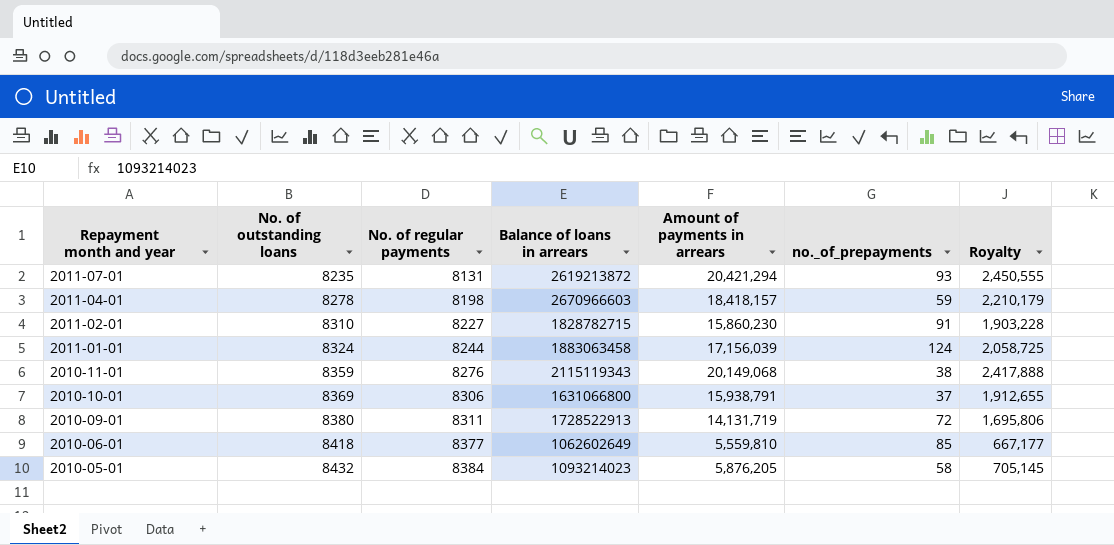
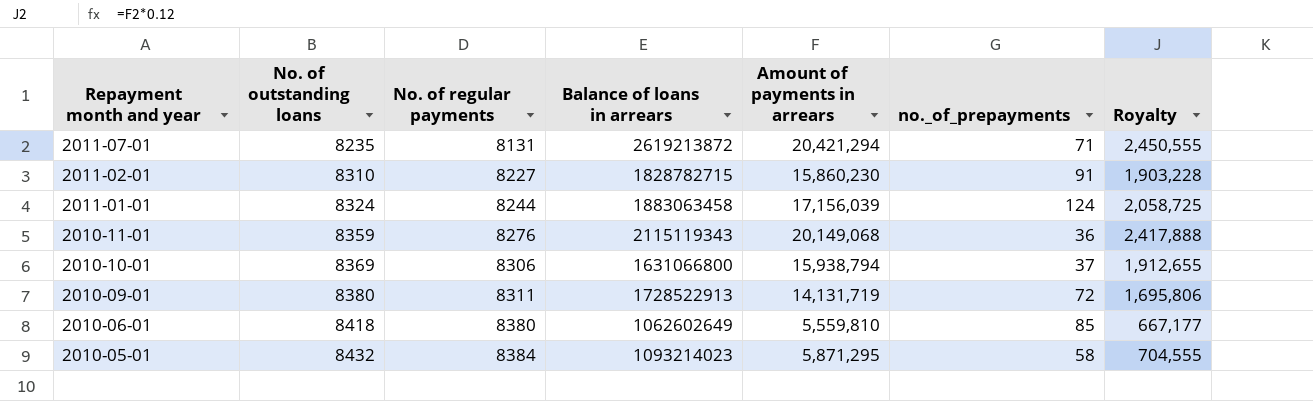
row 2011-04-01: 8278 | 8198 | 2670966603 | 18,418,157 | 59 | 2,210,179 -> none
2011-07-01 | no._of_prepayments: 93 -> 71
2010-11-01 | no._of_prepayments: 38 -> 36
2010-10-01 | Amount of payments in arrears: 15,938,791 -> 15,938,794
2010-06-01 | No. of regular payments: 8377 -> 8380
2010-05-01 | Amount of payments in arrears: 5,876,205 -> 5,871,295
2010-05-01 | Royalty: 705,145 -> 704,555

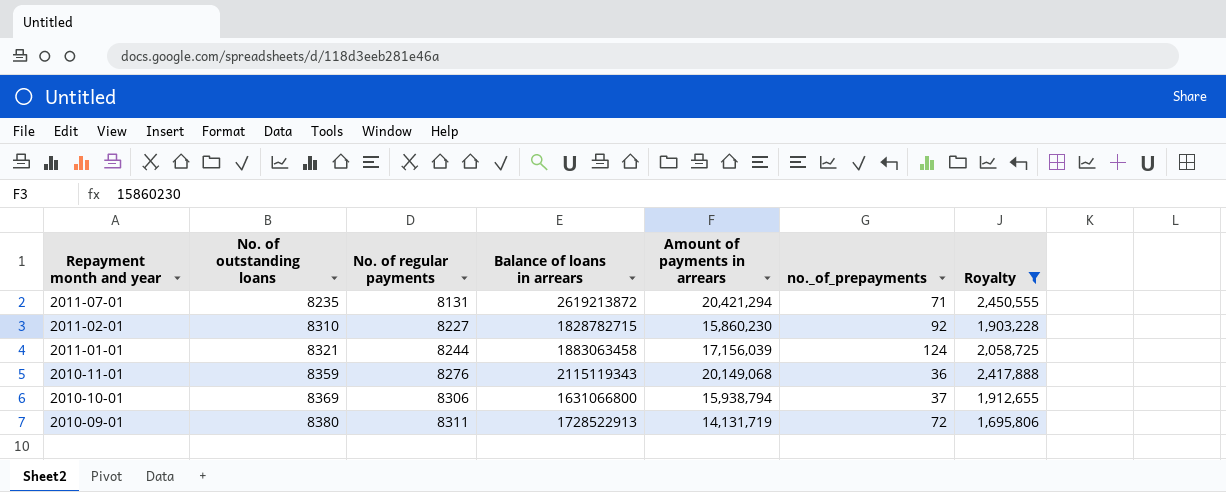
filter: none -> Royalty >= 1,695,806
2011-02-01 | no._of_prepayments: 91 -> 92
2011-01-01 | No. of outstanding loans: 8324 -> 8321

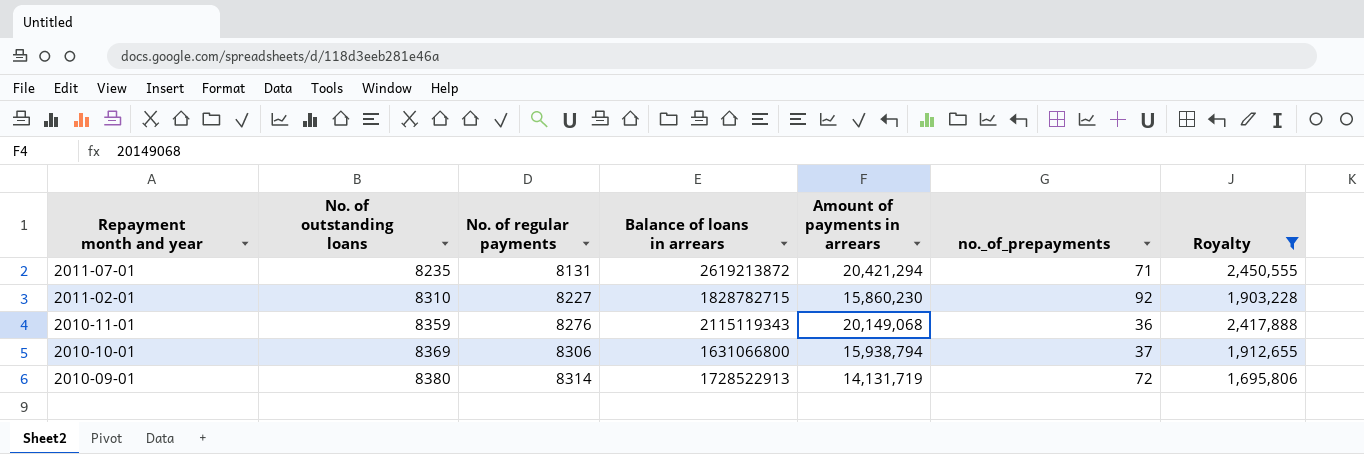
row 2011-01-01: 8321 | 8244 | 1883063458 | 17,156,039 | 124 | 2,058,725 -> none
2010-09-01 | No. of regular payments: 8311 -> 8314

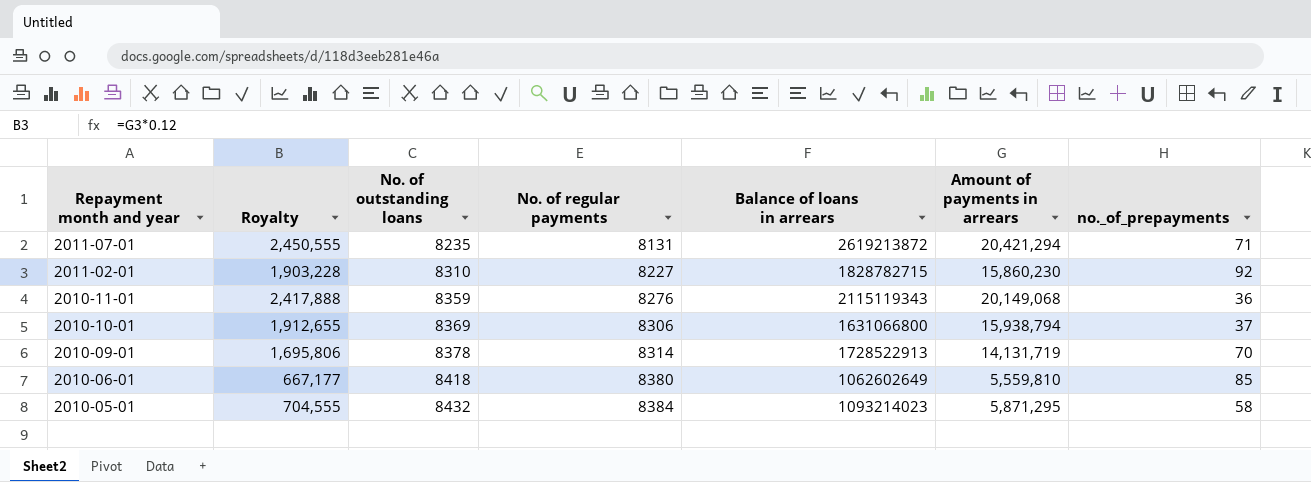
filter: Royalty >= 1,695,806 -> none
column Royalty | position: 7 -> 2
2010-09-01 | No. of outstanding loans: 8380 -> 8378
2010-09-01 | no._of_prepayments: 72 -> 70

